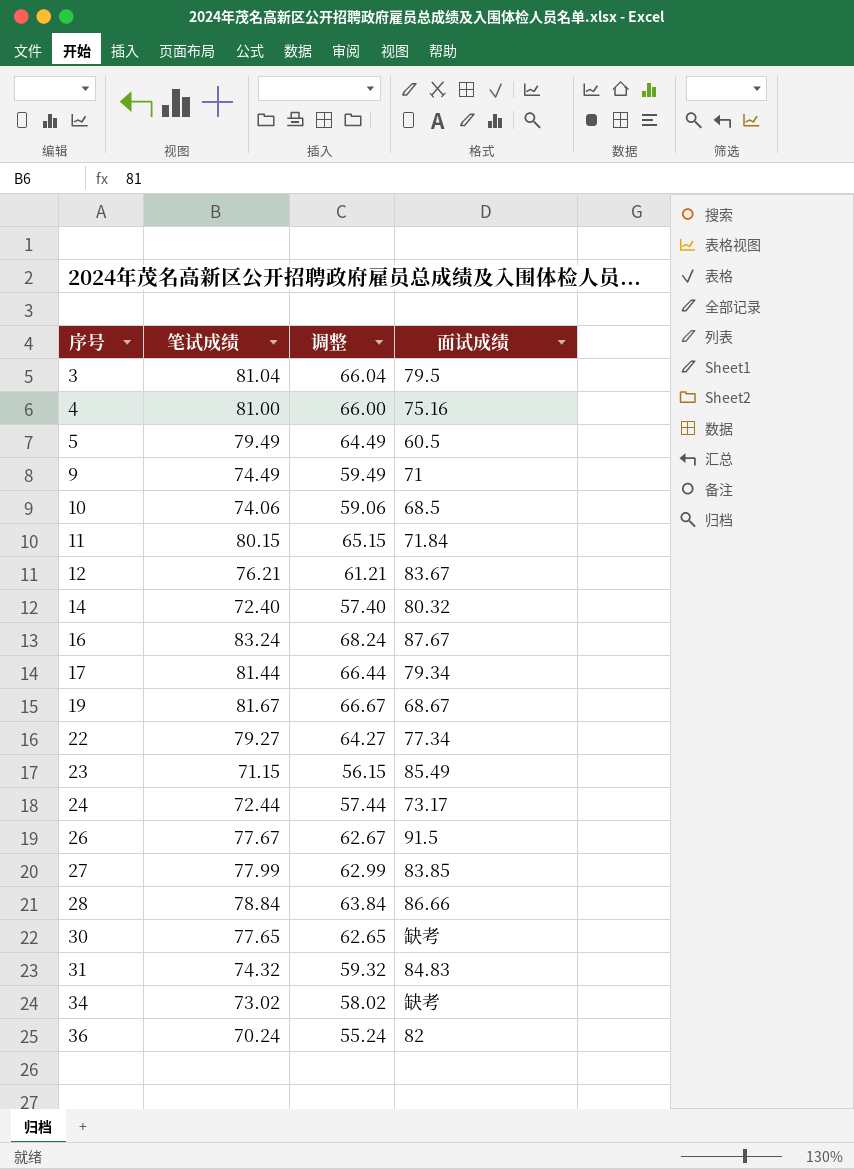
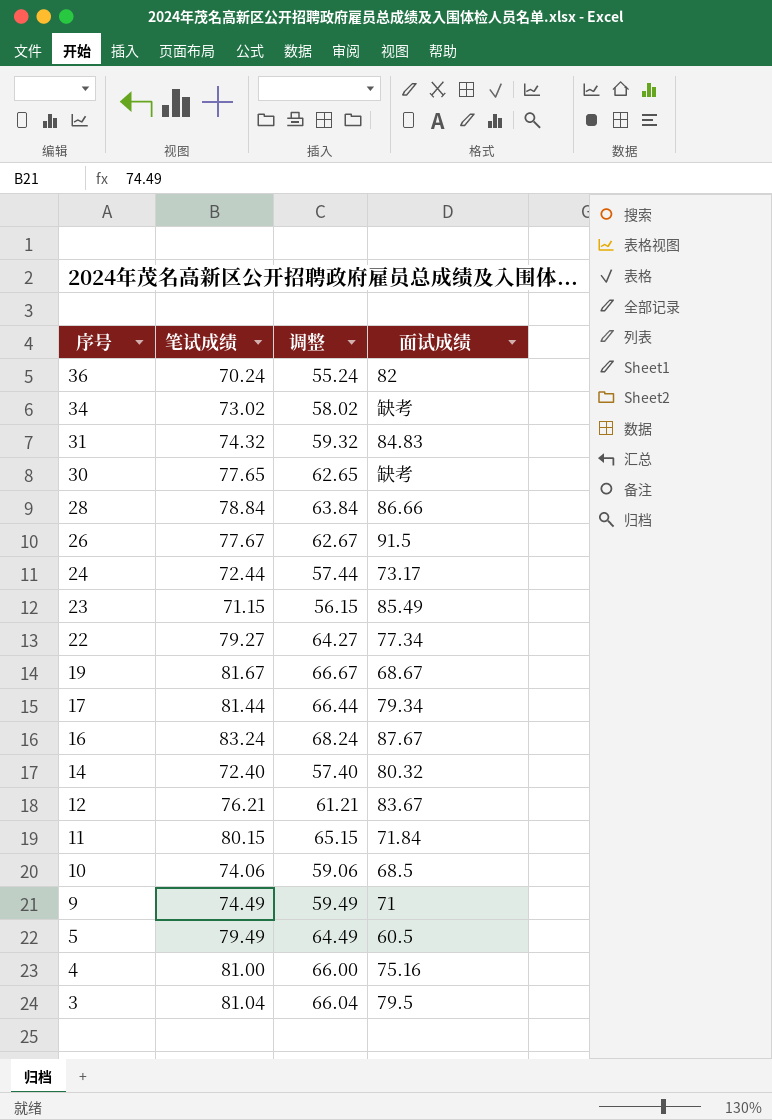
row order: 序号 ascending -> 序号 descending
row 27: 77.99 | 62.99 | 83.85 -> none

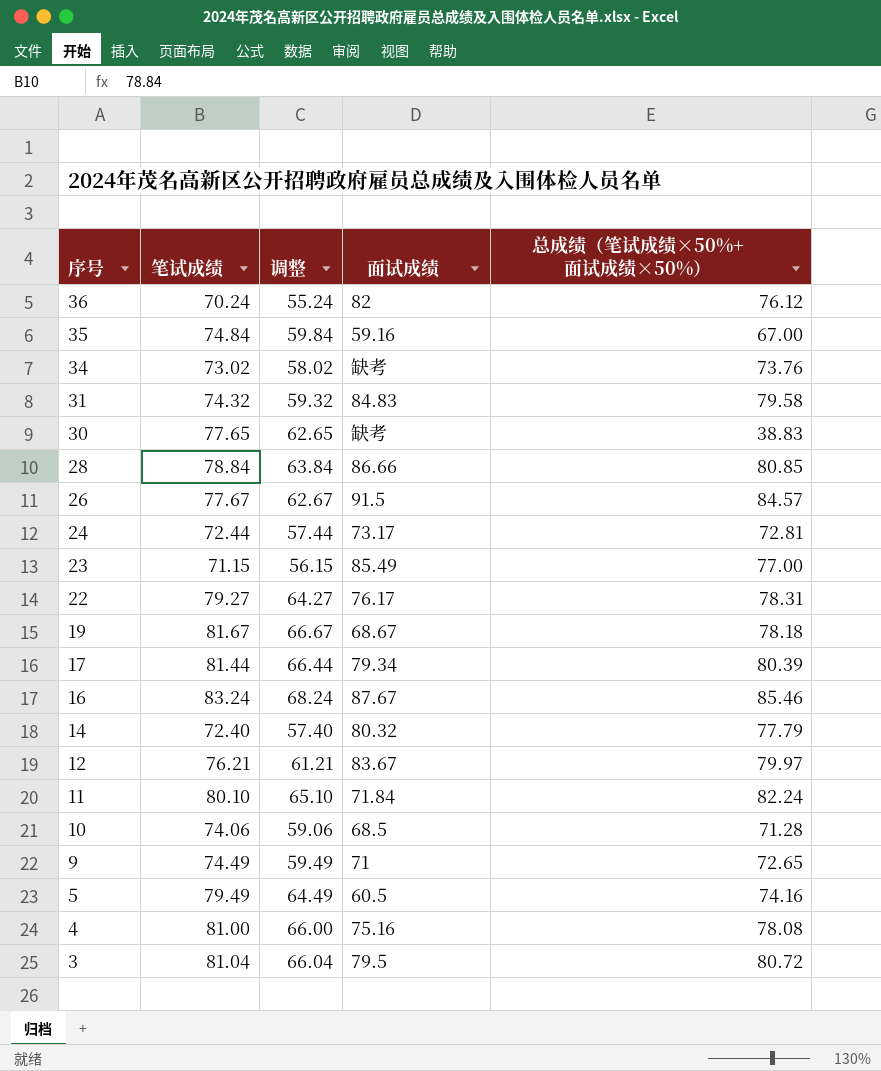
column 总成绩（笔试成绩×50%+面试成绩×50%） | position: none -> 5
row 35: none -> 74.84 | 59.84 | 59.16 | 67.00
22 | 面试成绩: 77.34 -> 76.17
11 | 笔试成绩: 80.15 -> 80.10
11 | 调整: 65.15 -> 65.10

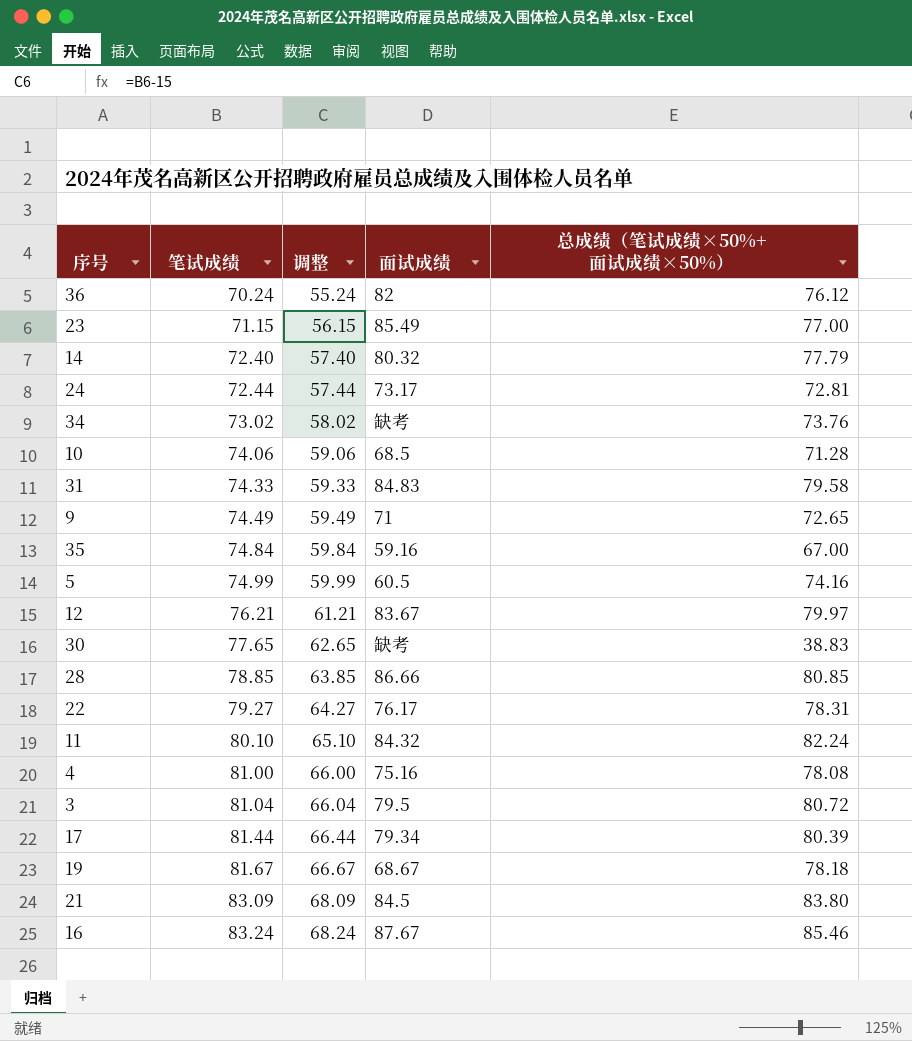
row order: 序号 descending -> 笔试成绩 ascending
row 26: 77.67 | 62.67 | 91.5 | 84.57 -> none
31 | 笔试成绩: 74.32 -> 74.33
31 | 调整: 59.32 -> 59.33
5 | 笔试成绩: 79.49 -> 74.99
5 | 调整: 64.49 -> 59.99
28 | 笔试成绩: 78.84 -> 78.85
28 | 调整: 63.84 -> 63.85
11 | 面试成绩: 71.84 -> 84.32
row 21: none -> 83.09 | 68.09 | 84.5 | 83.80

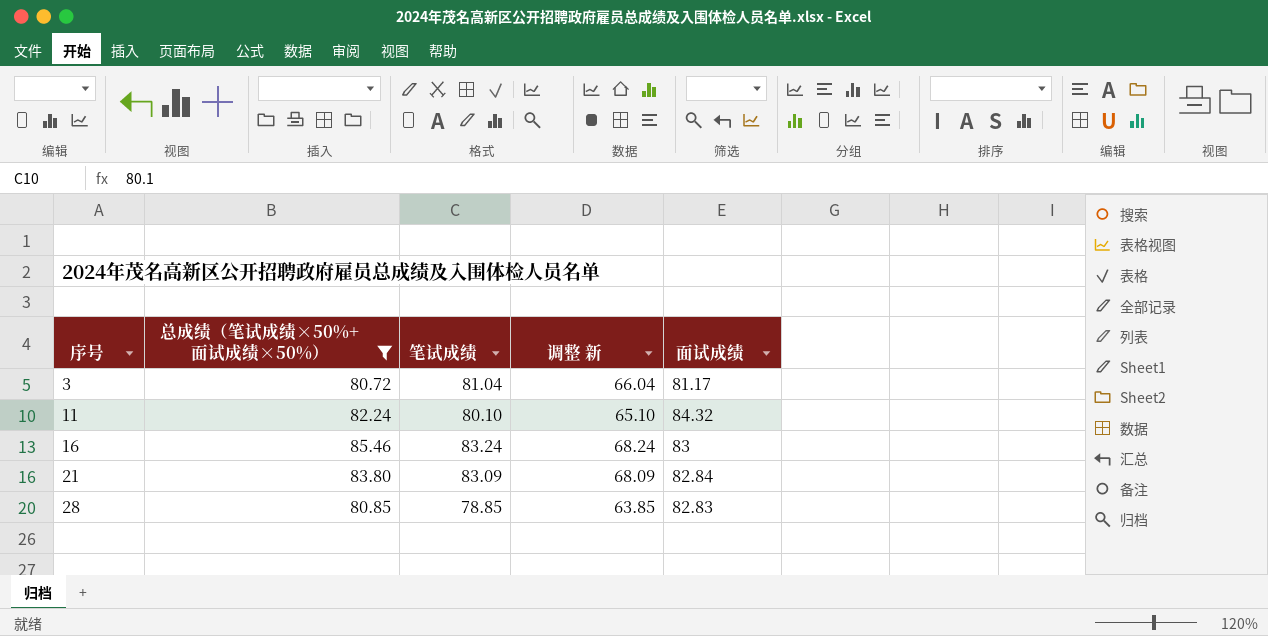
filter: none -> 总成绩（笔试成绩×50%+面试成绩×50%） >= 80.72
row order: 笔试成绩 ascending -> 序号 ascending
column 总成绩（笔试成绩×50%+面试成绩×50%） | position: 5 -> 2
column name: 调整 -> 调整 新
3 | 面试成绩: 79.5 -> 81.17
16 | 面试成绩: 87.67 -> 83
21 | 面试成绩: 84.5 -> 82.84
28 | 面试成绩: 86.66 -> 82.83

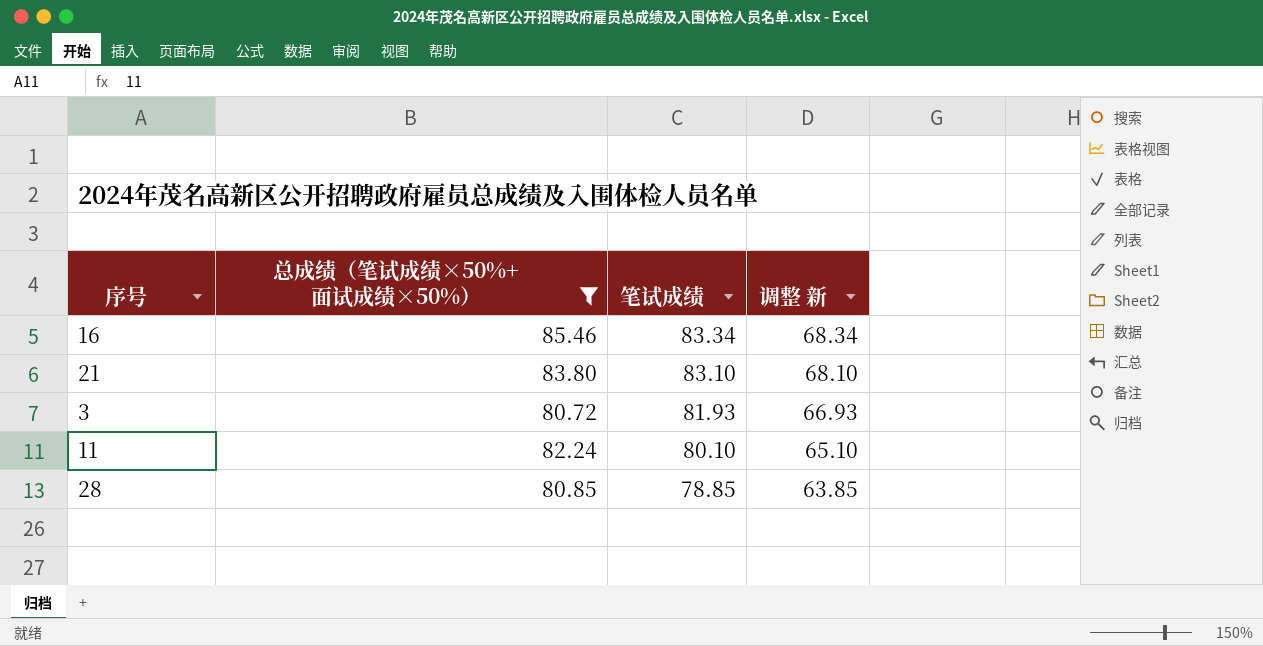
row order: 序号 ascending -> 笔试成绩 descending
column 面试成绩 | position: 5 -> none
16 | 笔试成绩: 83.24 -> 83.34
16 | 调整 新: 68.24 -> 68.34
21 | 笔试成绩: 83.09 -> 83.10
21 | 调整 新: 68.09 -> 68.10
3 | 笔试成绩: 81.04 -> 81.93
3 | 调整 新: 66.04 -> 66.93

